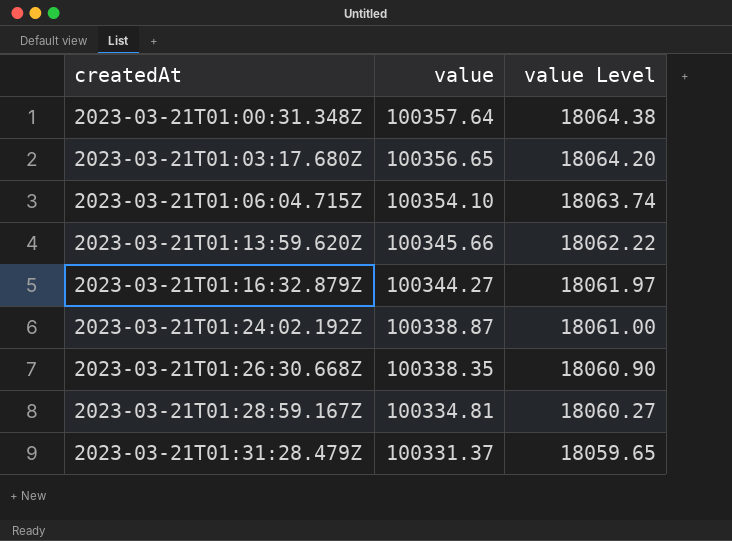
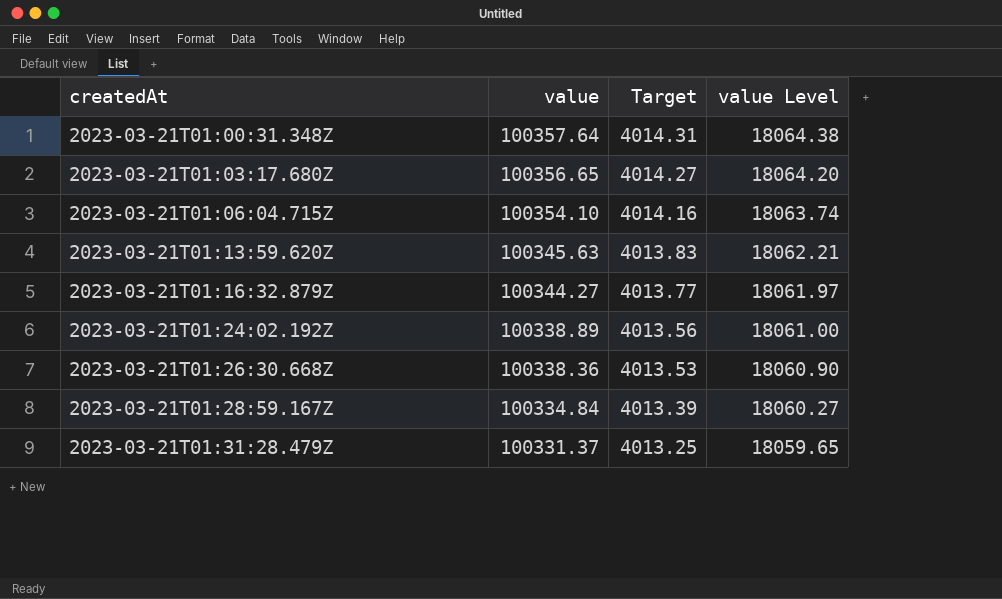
column Target | formula: none -> [value] * 0.04
2023-03-21T01:13:59.620Z | value: 100345.66 -> 100345.63
2023-03-21T01:13:59.620Z | value Level: 18062.22 -> 18062.21
2023-03-21T01:24:02.192Z | value: 100338.87 -> 100338.89
2023-03-21T01:26:30.668Z | value: 100338.35 -> 100338.36
2023-03-21T01:28:59.167Z | value: 100334.81 -> 100334.84

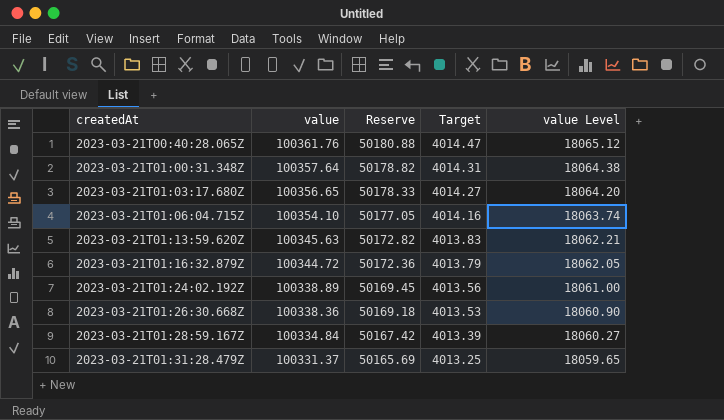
column Reserve | formula: none -> [value] * 0.5
row 2023-03-21T00:40:28.065Z: none -> 100361.76 | 50180.88 | 4014.47 | 18065.12
2023-03-21T01:16:32.879Z | value: 100344.27 -> 100344.72
2023-03-21T01:16:32.879Z | Target: 4013.77 -> 4013.79
2023-03-21T01:16:32.879Z | value Level: 18061.97 -> 18062.05

